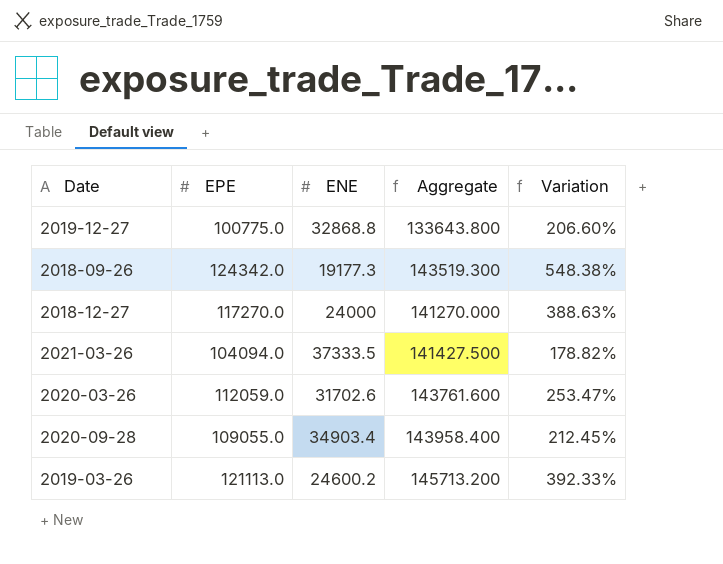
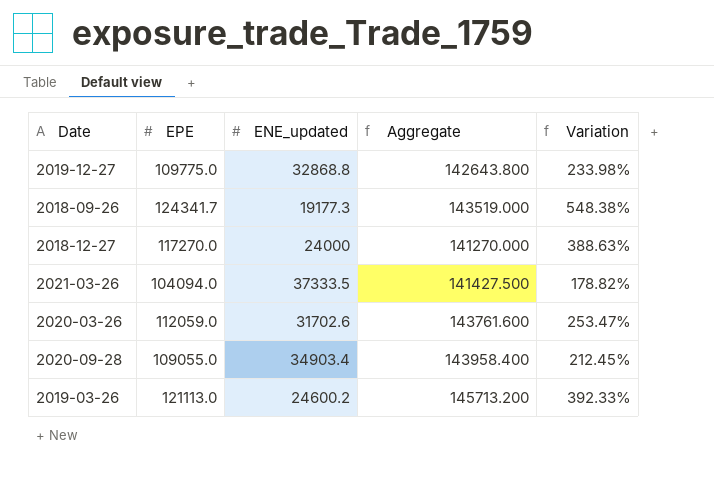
column name: ENE -> ENE_updated
2019-12-27 | EPE: 100775.0 -> 109775.0
2019-12-27 | Aggregate: 133643.800 -> 142643.800
2019-12-27 | Variation: 206.60% -> 233.98%
2018-09-26 | EPE: 124342.0 -> 124341.7
2018-09-26 | Aggregate: 143519.300 -> 143519.000

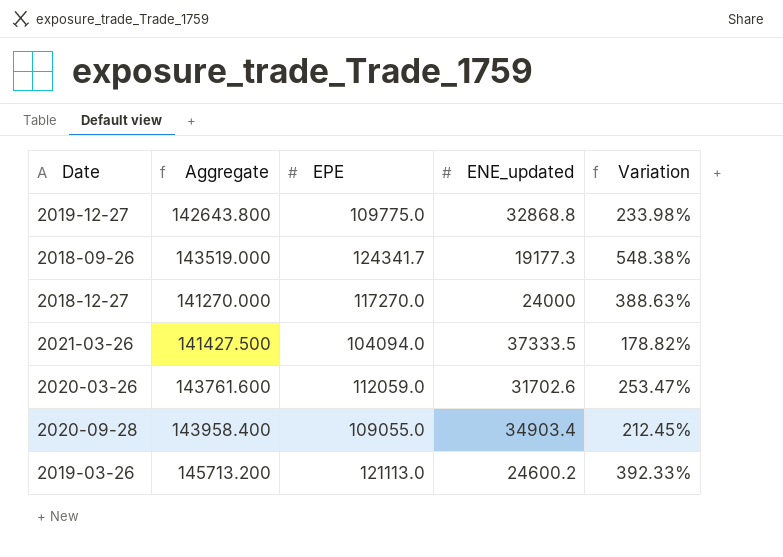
column Aggregate | position: 4 -> 2

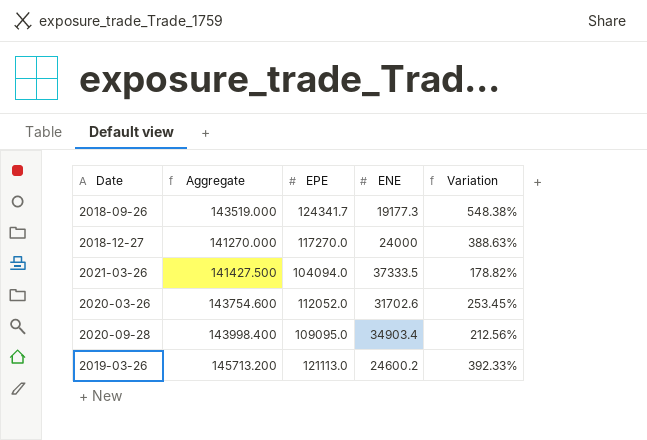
column name: ENE_updated -> ENE
row 2019-12-27: 142643.800 | 109775.0 | 32868.8 | 233.98% -> none
2020-03-26 | Aggregate: 143761.600 -> 143754.600
2020-03-26 | EPE: 112059.0 -> 112052.0
2020-03-26 | Variation: 253.47% -> 253.45%
2020-09-28 | Aggregate: 143958.400 -> 143998.400
2020-09-28 | EPE: 109055.0 -> 109095.0
2020-09-28 | Variation: 212.45% -> 212.56%

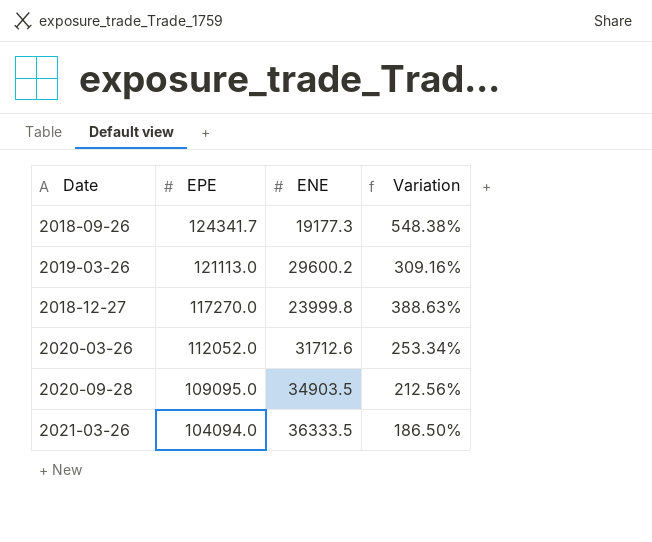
row order: none -> EPE descending
column Aggregate | formula: [EPE] + [ENE] -> none
2019-03-26 | ENE: 24600.2 -> 29600.2
2019-03-26 | Variation: 392.33% -> 309.16%
2018-12-27 | ENE: 24000 -> 23999.8
2020-03-26 | ENE: 31702.6 -> 31712.6
2020-03-26 | Variation: 253.45% -> 253.34%
2020-09-28 | ENE: 34903.4 -> 34903.5
2021-03-26 | ENE: 37333.5 -> 36333.5
2021-03-26 | Variation: 178.82% -> 186.50%

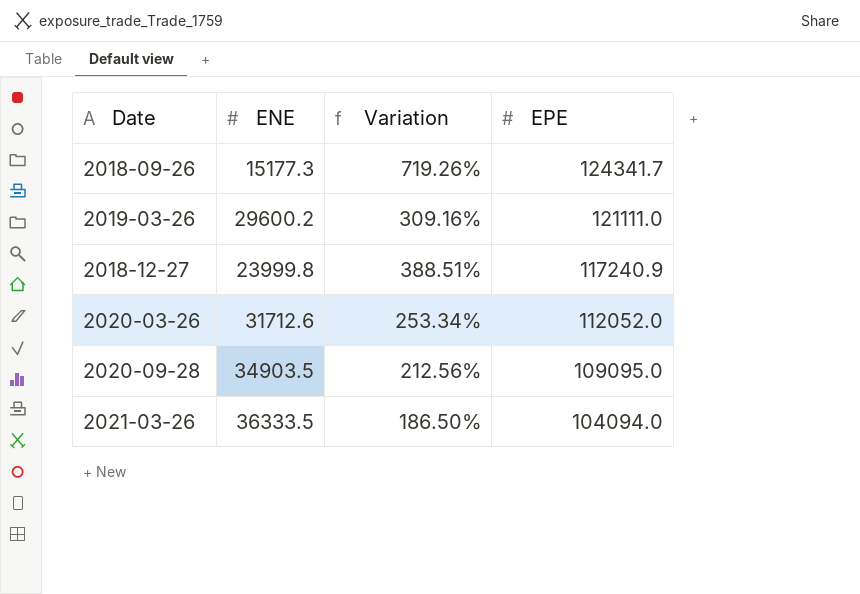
column EPE | position: 2 -> 4
2018-09-26 | ENE: 19177.3 -> 15177.3
2018-09-26 | Variation: 548.38% -> 719.26%
2019-03-26 | EPE: 121113.0 -> 121111.0
2018-12-27 | Variation: 388.63% -> 388.51%
2018-12-27 | EPE: 117270.0 -> 117240.9

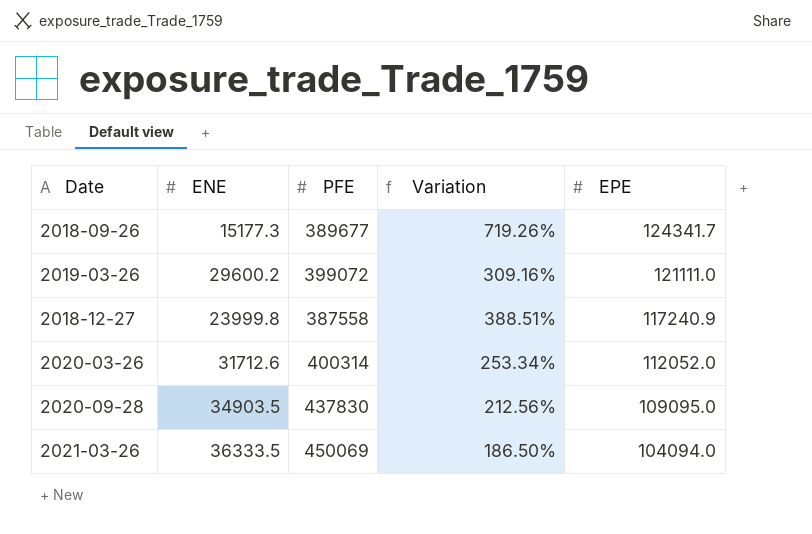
column PFE | position: none -> 3

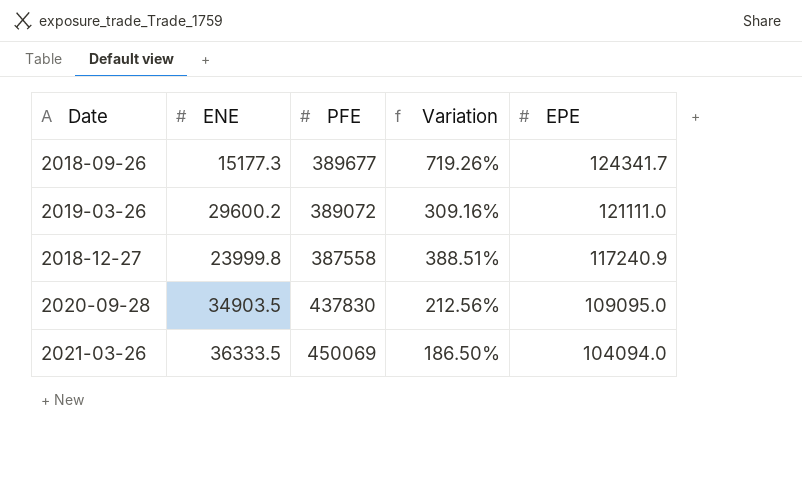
row 2020-03-26: 31712.6 | 400314 | 253.34% | 112052.0 -> none
2019-03-26 | PFE: 399072 -> 389072

